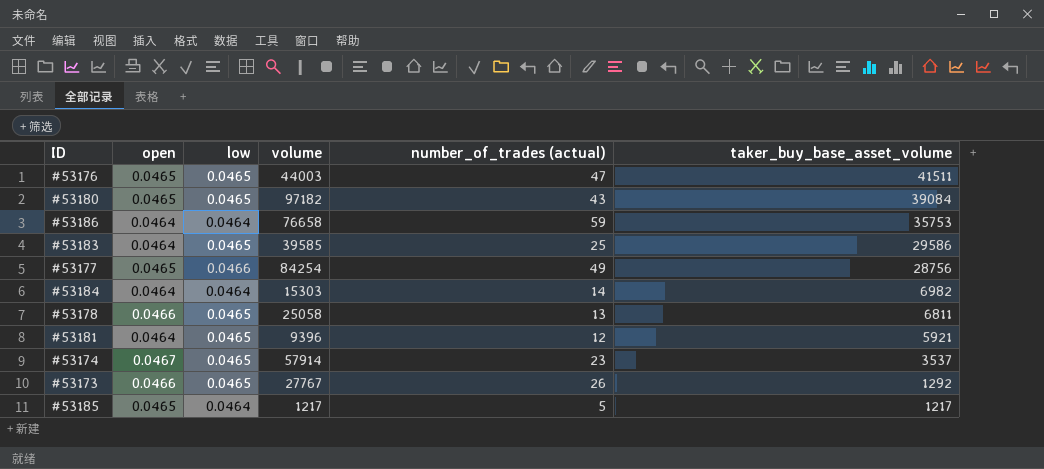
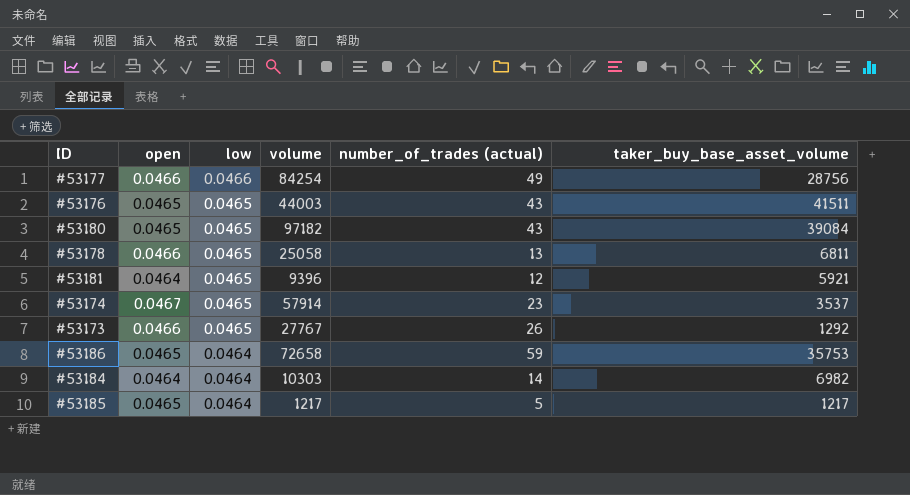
row order: taker_buy_base_asset_volume descending -> low descending
row #53183: 0.0464 | 0.0465 | 39585 | 25 | 29586 -> none
#53177 | open: 0.0465 -> 0.0466
#53176 | number_of_trades (actual): 47 -> 43
#53186 | open: 0.0464 -> 0.0465
#53186 | volume: 76658 -> 72658
#53184 | volume: 15303 -> 10303

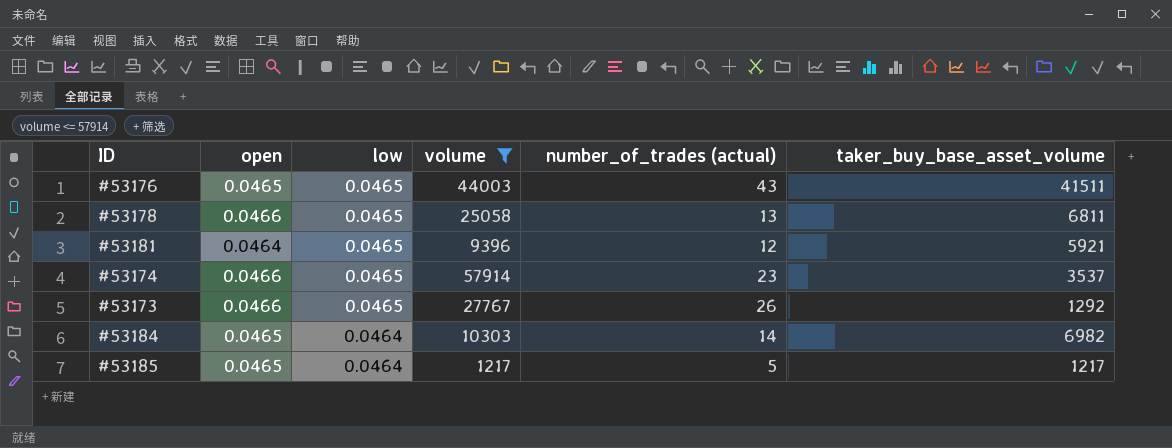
filter: none -> volume <= 57914
#53174 | open: 0.0467 -> 0.0466
#53184 | open: 0.0464 -> 0.0465

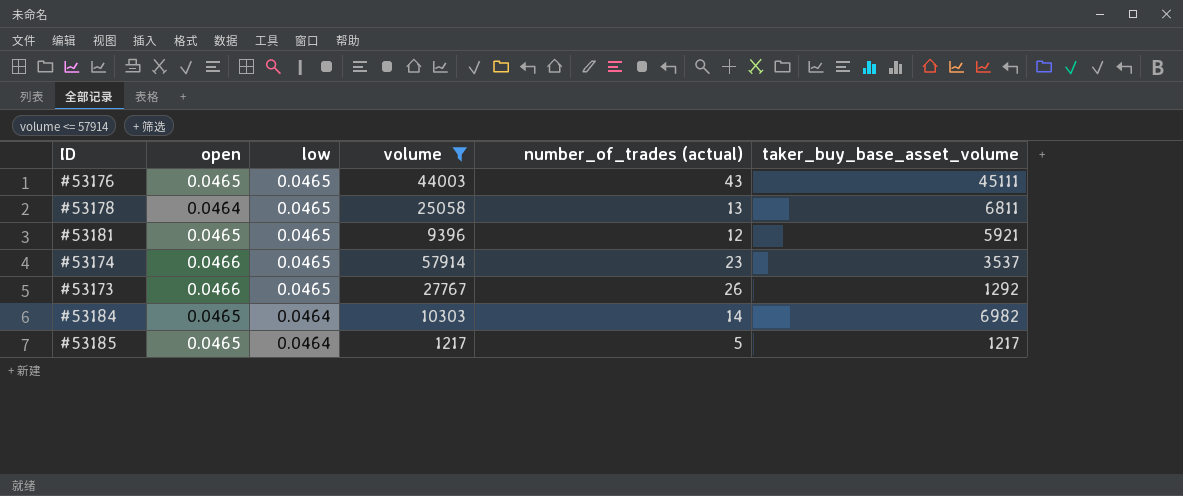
#53176 | taker_buy_base_asset_volume: 41511 -> 45111
#53178 | open: 0.0466 -> 0.0464
#53181 | open: 0.0464 -> 0.0465

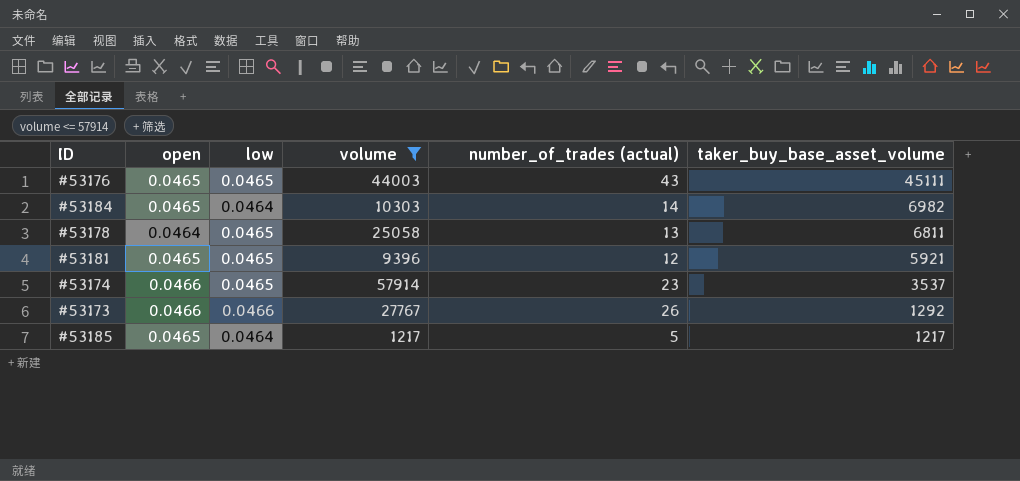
row order: low descending -> taker_buy_base_asset_volume descending
#53173 | low: 0.0465 -> 0.0466

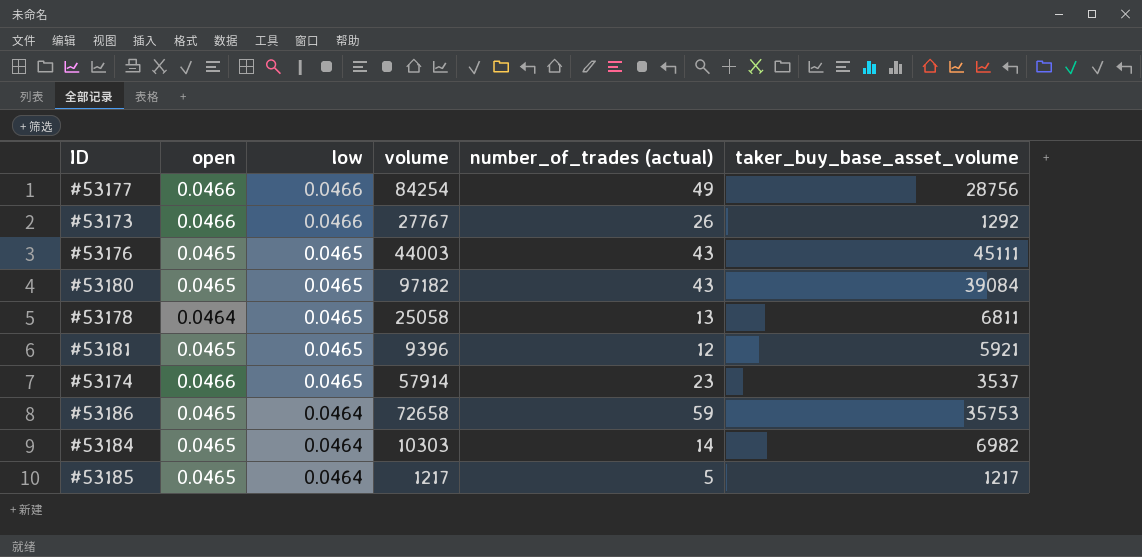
filter: volume <= 57914 -> none
row order: taker_buy_base_asset_volume descending -> low descending

